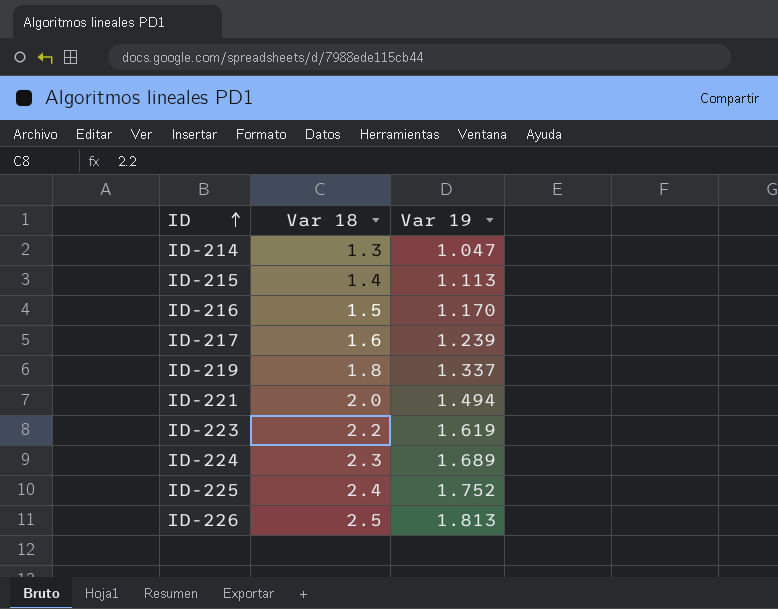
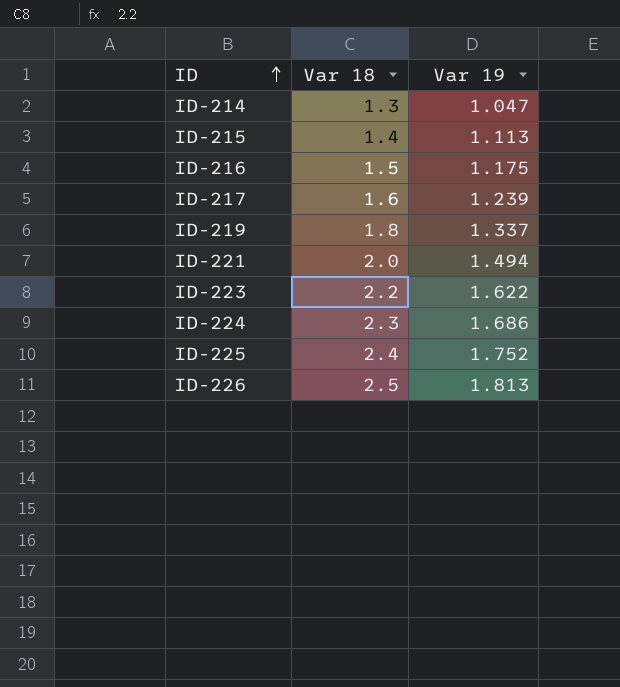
ID-216 | Var 19: 1.170 -> 1.175
ID-223 | Var 19: 1.619 -> 1.622
ID-224 | Var 19: 1.689 -> 1.686

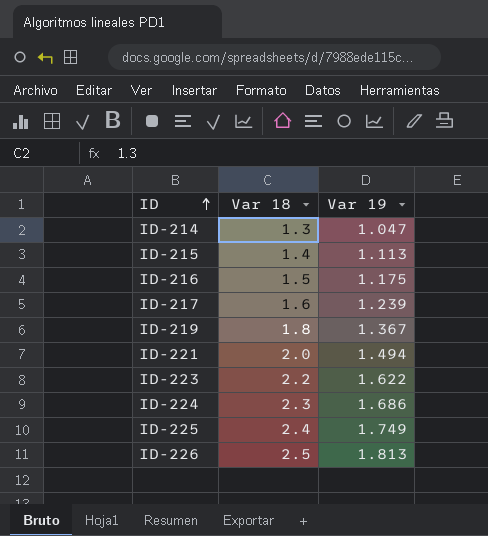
ID-219 | Var 19: 1.337 -> 1.367
ID-225 | Var 19: 1.752 -> 1.749

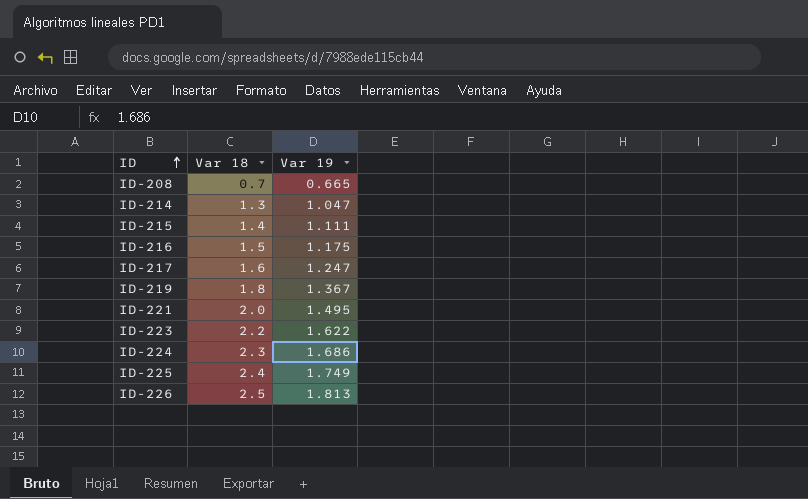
row ID-208: none -> 0.7 | 0.665
ID-215 | Var 19: 1.113 -> 1.111
ID-217 | Var 19: 1.239 -> 1.247
ID-221 | Var 19: 1.494 -> 1.495

